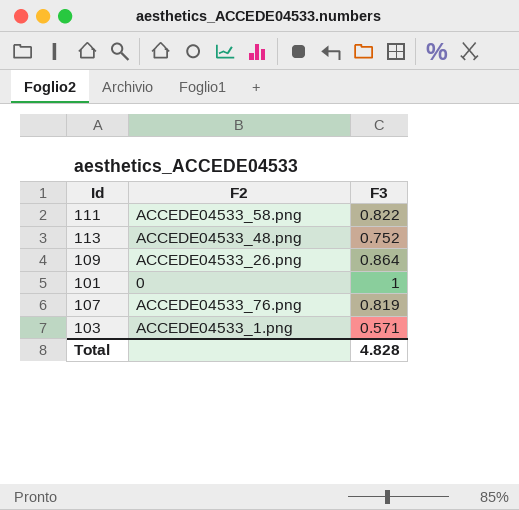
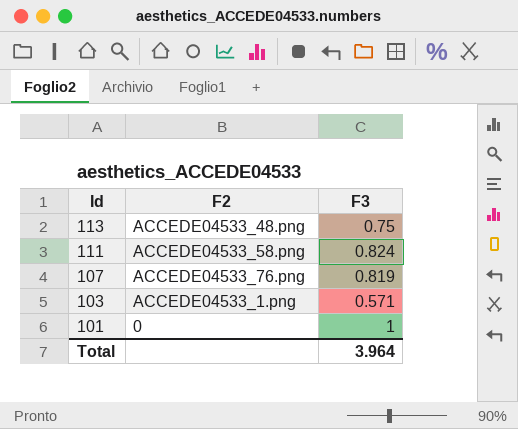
row order: none -> Id descending
row 109: ACCEDE04533_26.png | 0.864 -> none
113 | F3: 0.752 -> 0.75
111 | F3: 0.822 -> 0.824
Total | F3: 4.828 -> 3.964

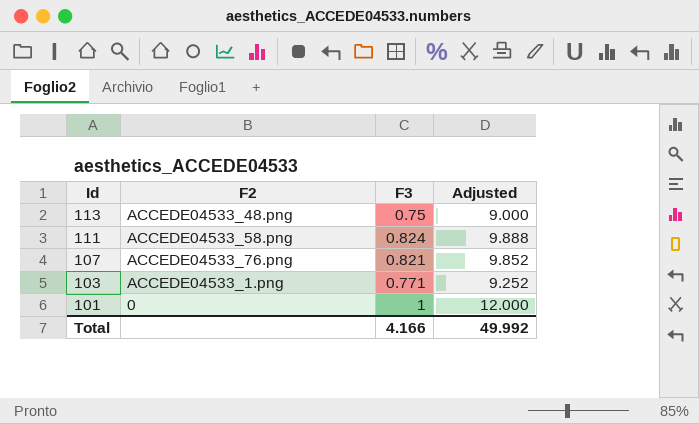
column Adjusted | formula: none -> [F3] * 12
107 | F3: 0.819 -> 0.821
103 | F3: 0.571 -> 0.771
Total | F3: 3.964 -> 4.166

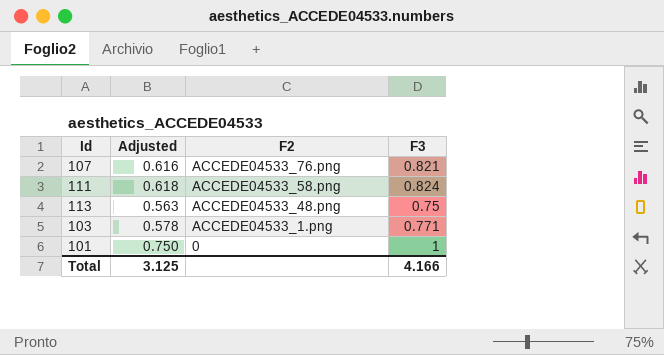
row order: Id descending -> F2 descending
column Adjusted | formula: [F3] * 12 -> [F3] * 0.75
column Adjusted | position: 4 -> 2
Total | Adjusted: 49.992 -> 3.125

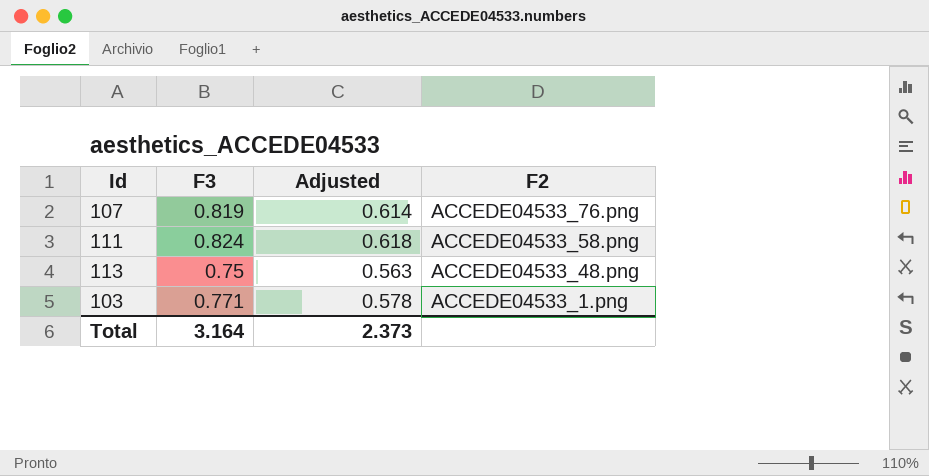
column F3 | position: 4 -> 2
row 101: 0.750 | 0 | 1 -> none
107 | F3: 0.821 -> 0.819
107 | Adjusted: 0.616 -> 0.614
Total | F3: 4.166 -> 3.164
Total | Adjusted: 3.125 -> 2.373

